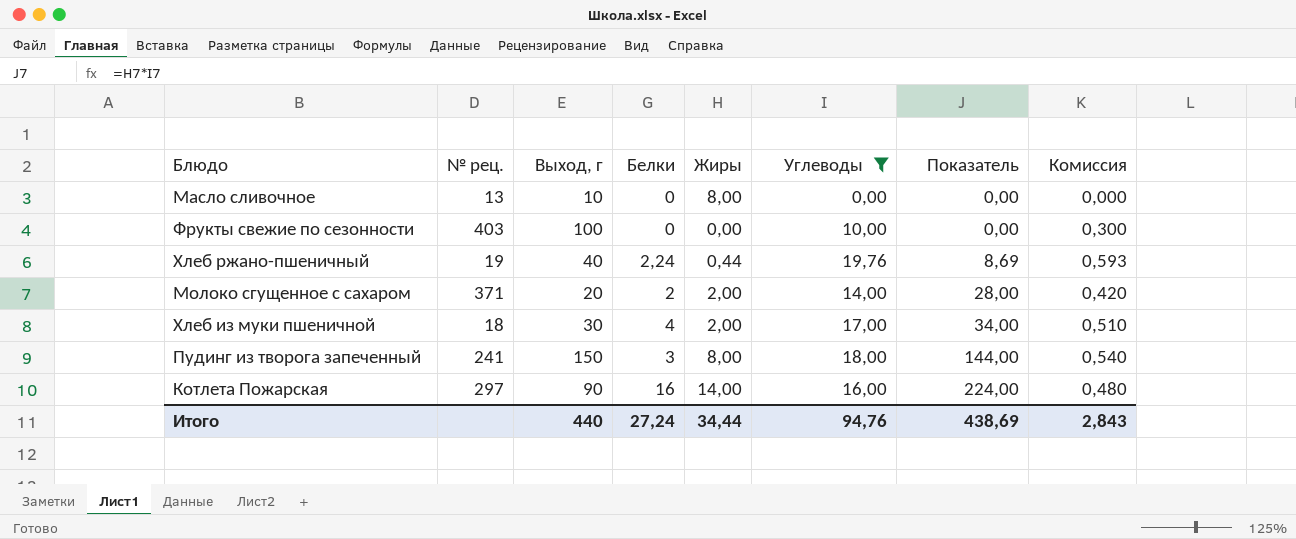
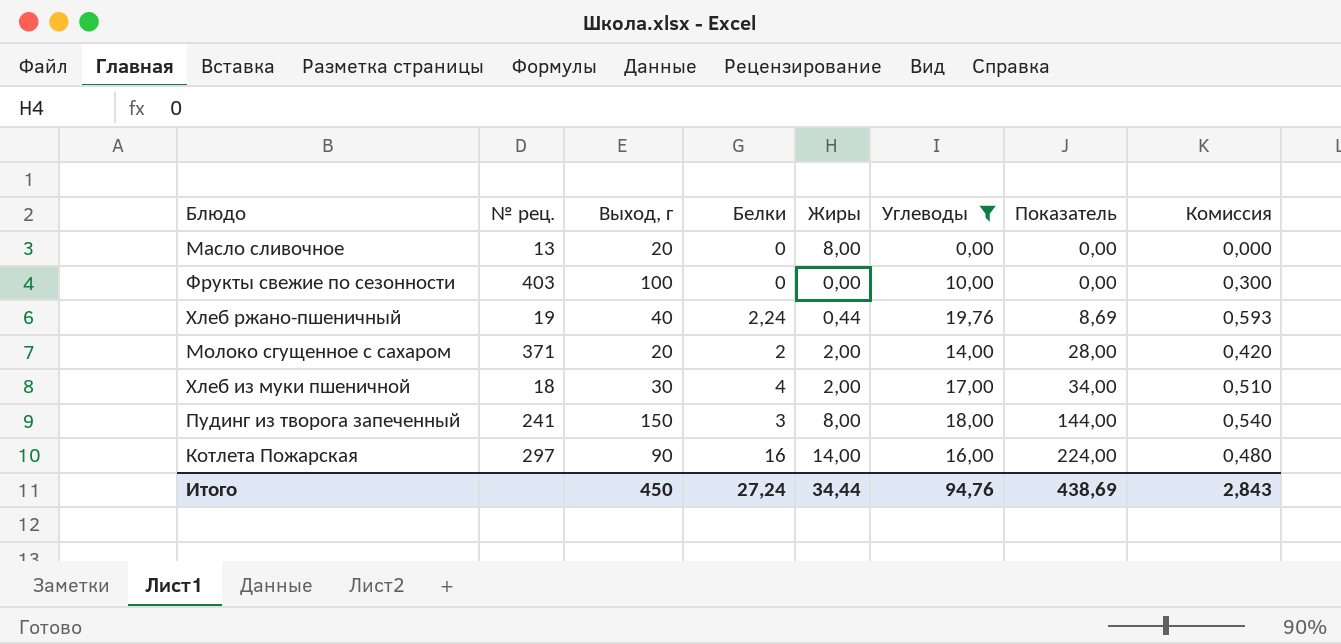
Масло сливочное | Выход, г: 10 -> 20
Итого | Выход, г: 440 -> 450

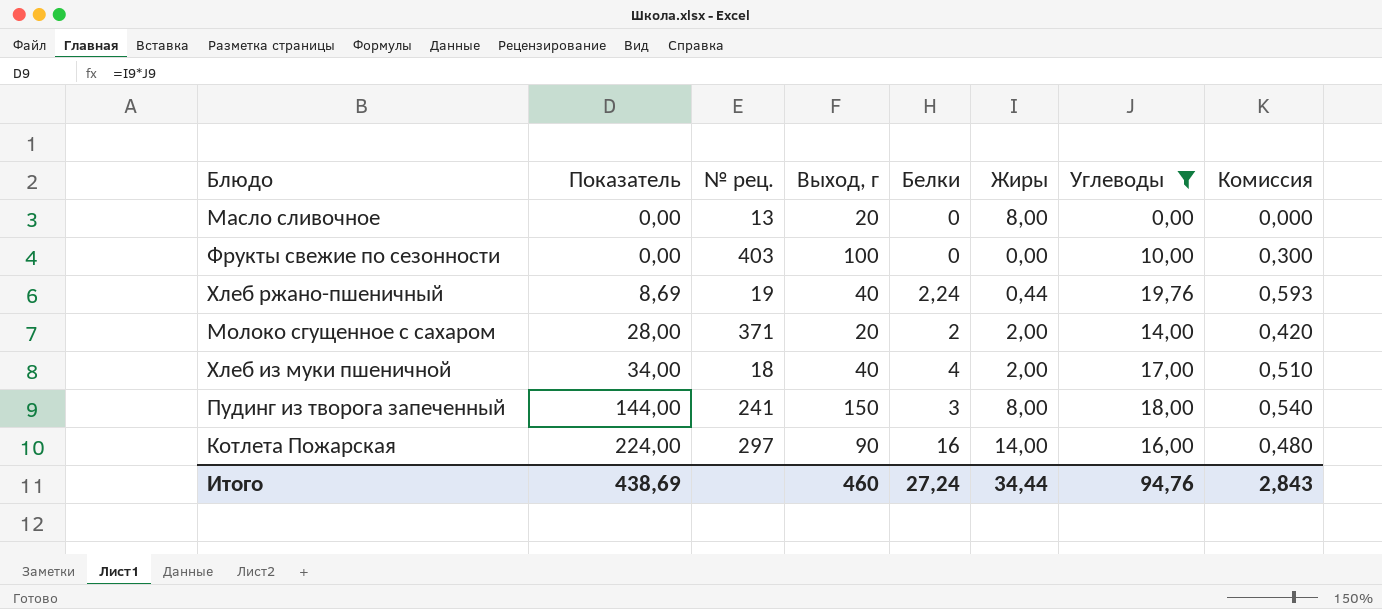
column Показатель | position: 7 -> 2
Хлеб из муки пшеничной | Выход, г: 30 -> 40
Итого | Выход, г: 450 -> 460

